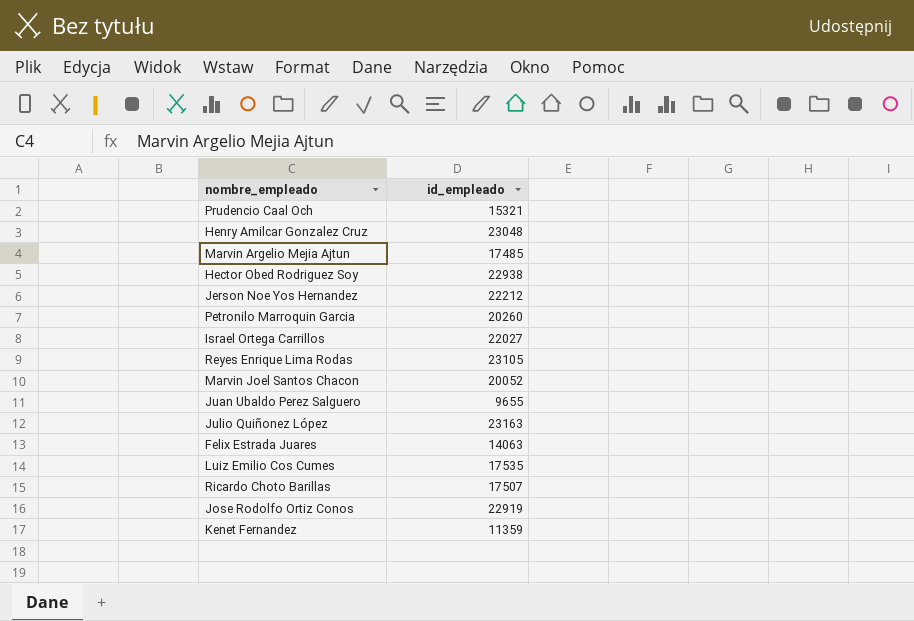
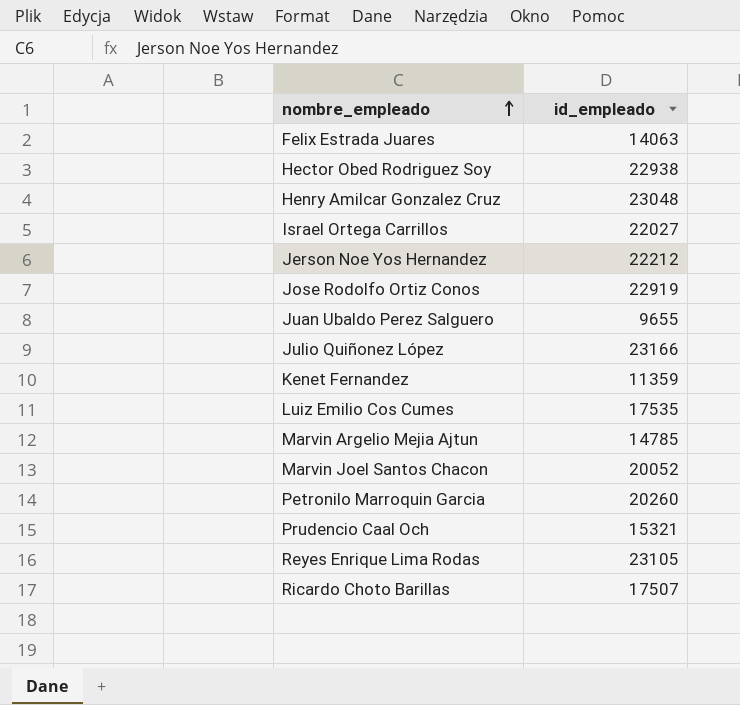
row order: none -> nombre_empleado ascending
Julio Quiñonez López | id_empleado: 23163 -> 23166
Marvin Argelio Mejia Ajtun | id_empleado: 17485 -> 14785

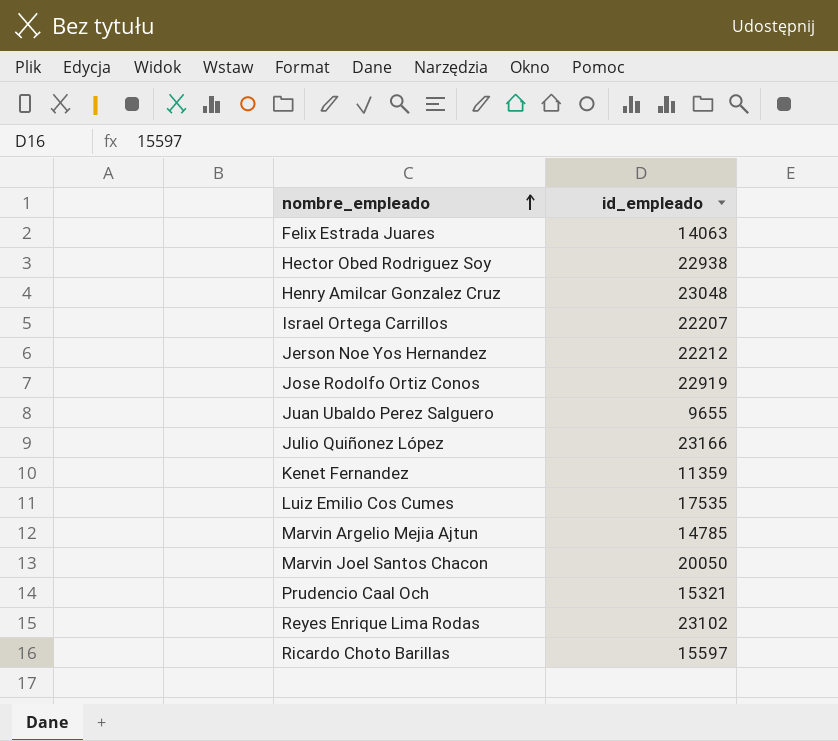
row Petronilo Marroquin Garcia: 20260 -> none
Israel Ortega Carrillos | id_empleado: 22027 -> 22207
Marvin Joel Santos Chacon | id_empleado: 20052 -> 20050
Reyes Enrique Lima Rodas | id_empleado: 23105 -> 23102
Ricardo Choto Barillas | id_empleado: 17507 -> 15597

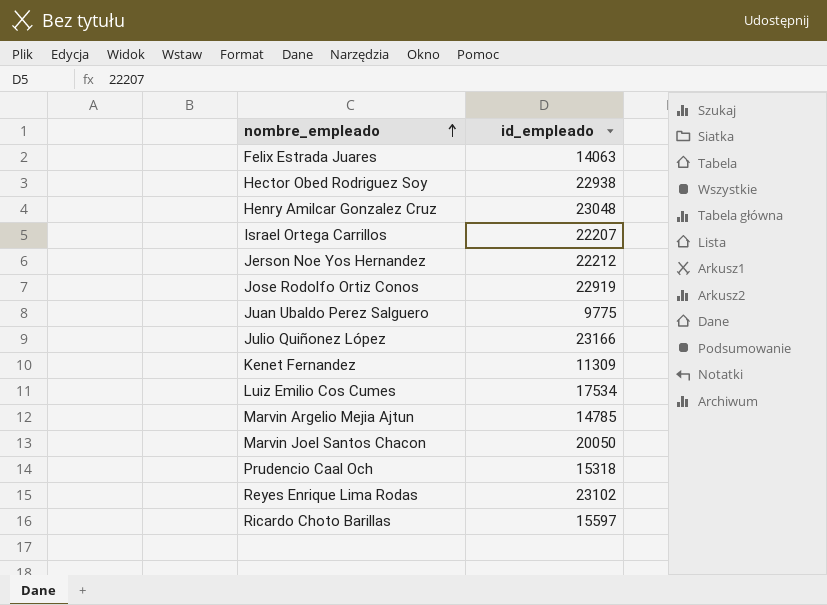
Juan Ubaldo Perez Salguero | id_empleado: 9655 -> 9775
Kenet Fernandez | id_empleado: 11359 -> 11309
Luiz Emilio Cos Cumes | id_empleado: 17535 -> 17534
Prudencio Caal Och | id_empleado: 15321 -> 15318

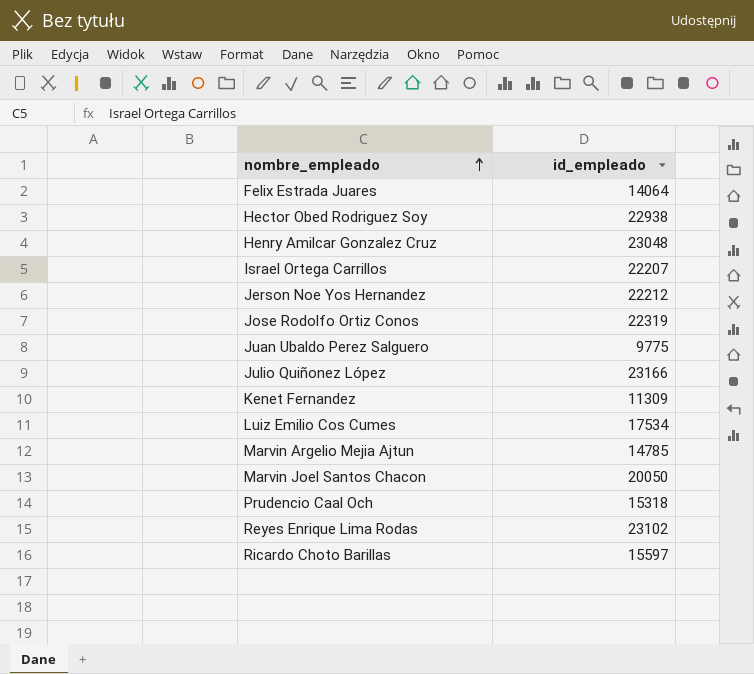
Felix Estrada Juares | id_empleado: 14063 -> 14064
Jose Rodolfo Ortiz Conos | id_empleado: 22919 -> 22319

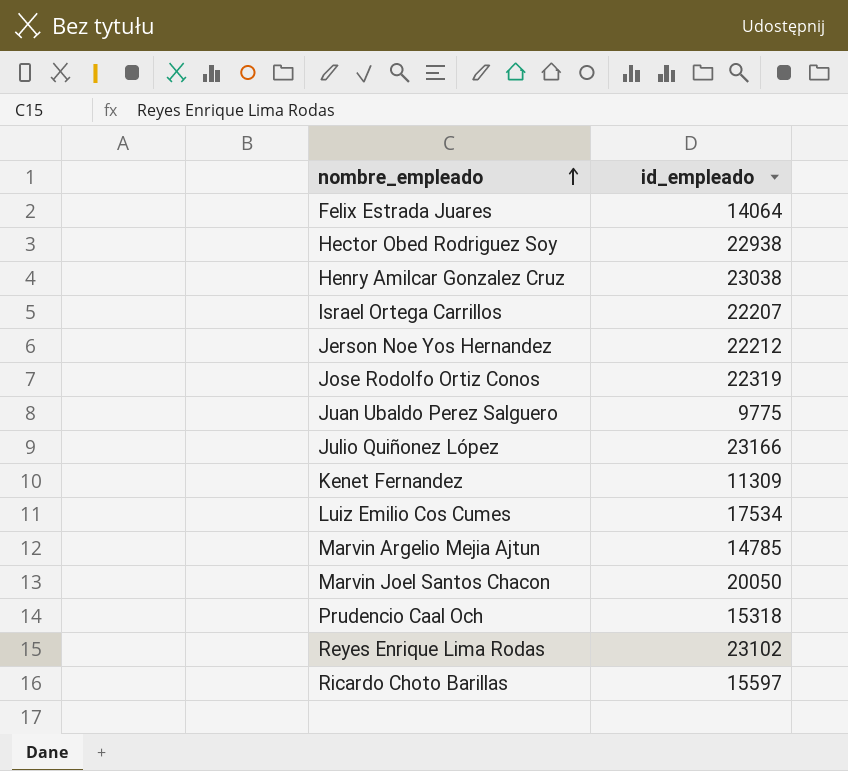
Henry Amilcar Gonzalez Cruz | id_empleado: 23048 -> 23038

